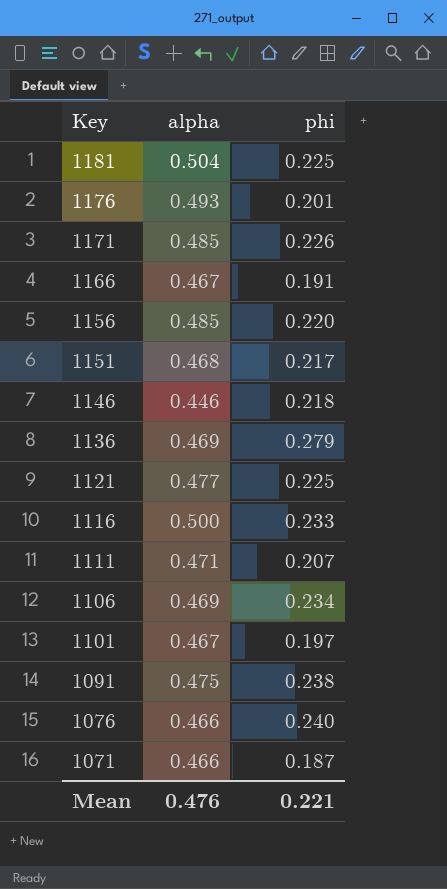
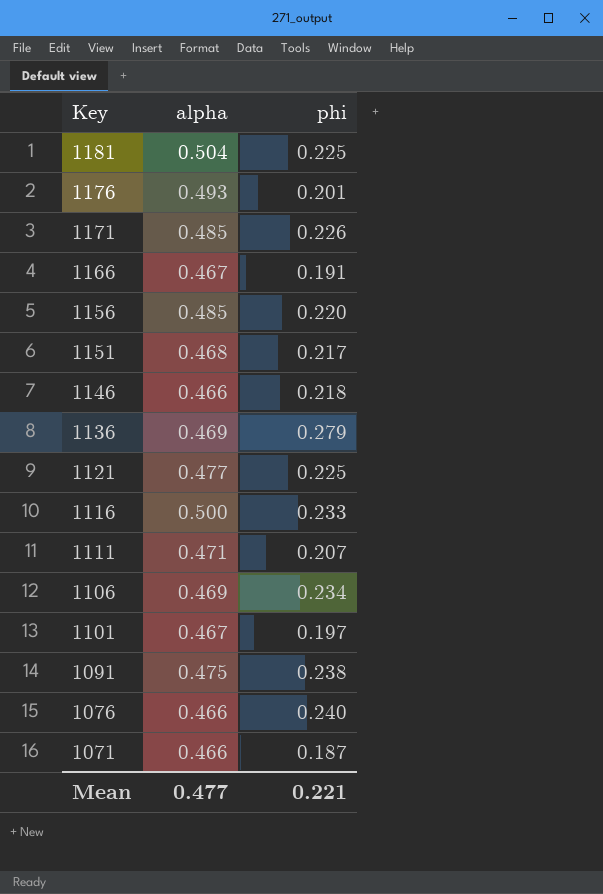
1146 | alpha: 0.446 -> 0.466
Mean | alpha: 0.476 -> 0.477

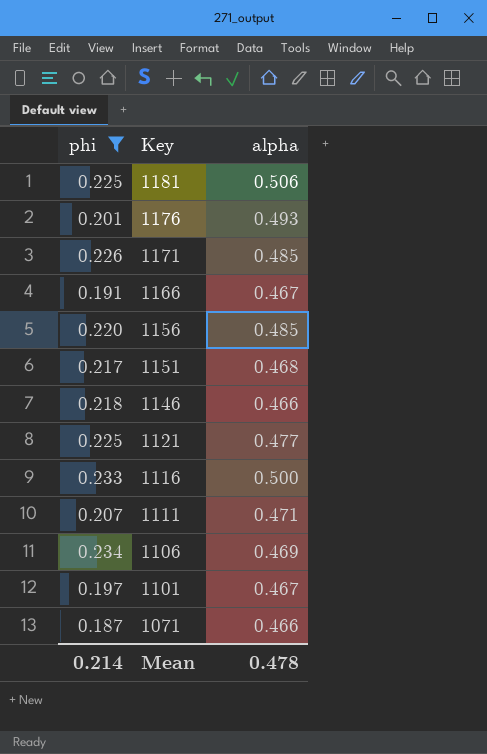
filter: none -> phi <= 0.234
column phi | position: 3 -> 1
1181 | alpha: 0.504 -> 0.506
Mean | phi: 0.221 -> 0.214
Mean | alpha: 0.477 -> 0.478

